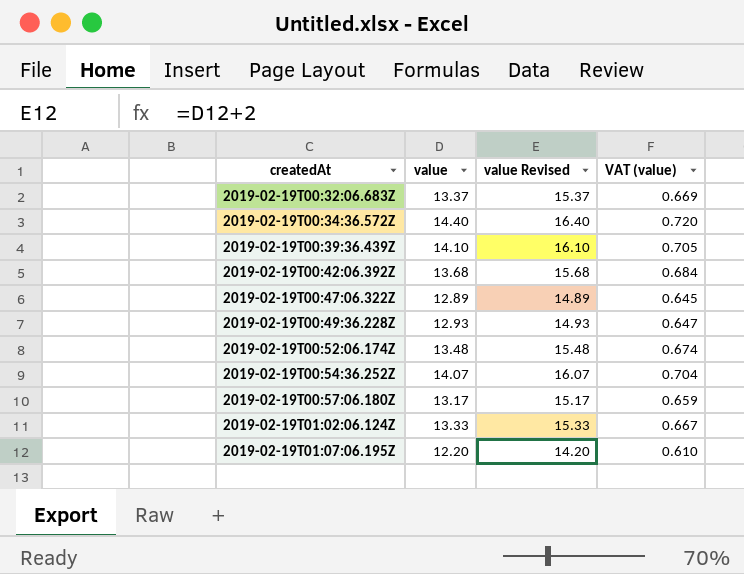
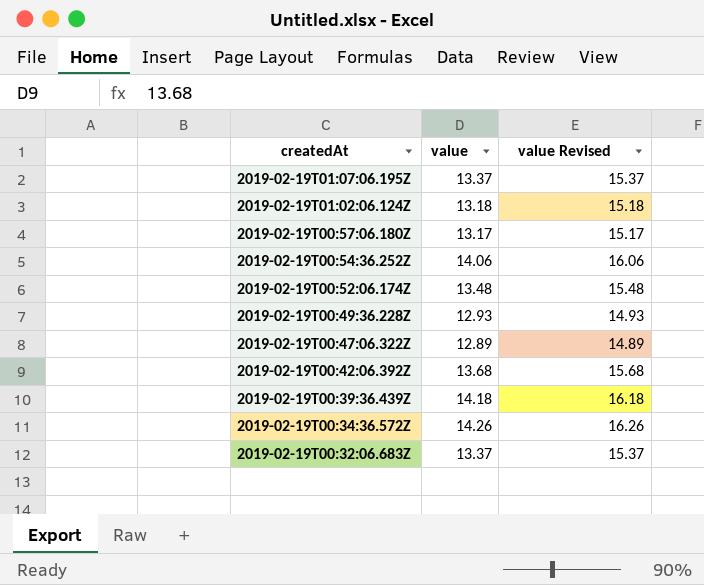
row order: createdAt ascending -> createdAt descending
column VAT (value) | formula: [value] * 0.05 -> none
2019-02-19T01:07:06.195Z | value: 12.20 -> 13.37
2019-02-19T01:07:06.195Z | value Revised: 14.20 -> 15.37
2019-02-19T01:02:06.124Z | value: 13.33 -> 13.18
2019-02-19T01:02:06.124Z | value Revised: 15.33 -> 15.18
2019-02-19T00:54:36.252Z | value: 14.07 -> 14.06
2019-02-19T00:54:36.252Z | value Revised: 16.07 -> 16.06
2019-02-19T00:39:36.439Z | value: 14.10 -> 14.18
2019-02-19T00:39:36.439Z | value Revised: 16.10 -> 16.18
2019-02-19T00:34:36.572Z | value: 14.40 -> 14.26
2019-02-19T00:34:36.572Z | value Revised: 16.40 -> 16.26

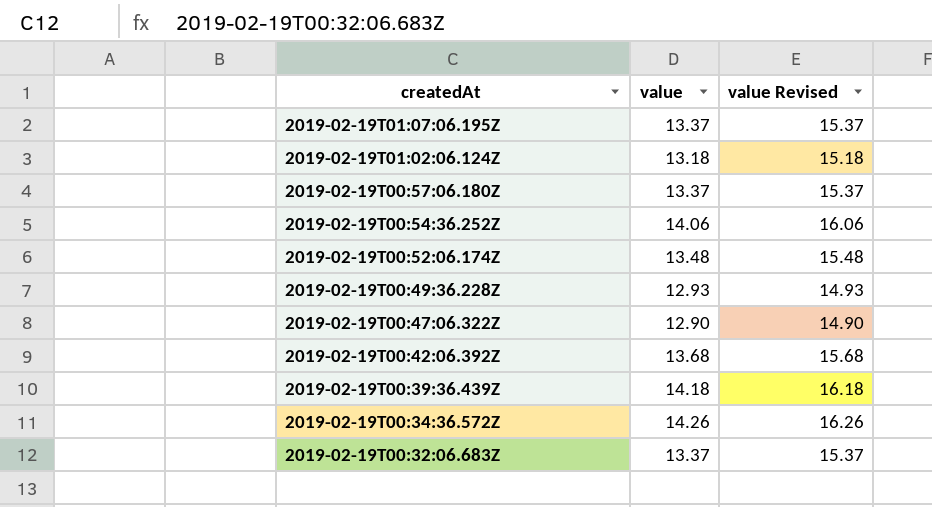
2019-02-19T00:57:06.180Z | value: 13.17 -> 13.37
2019-02-19T00:57:06.180Z | value Revised: 15.17 -> 15.37
2019-02-19T00:47:06.322Z | value: 12.89 -> 12.90
2019-02-19T00:47:06.322Z | value Revised: 14.89 -> 14.90

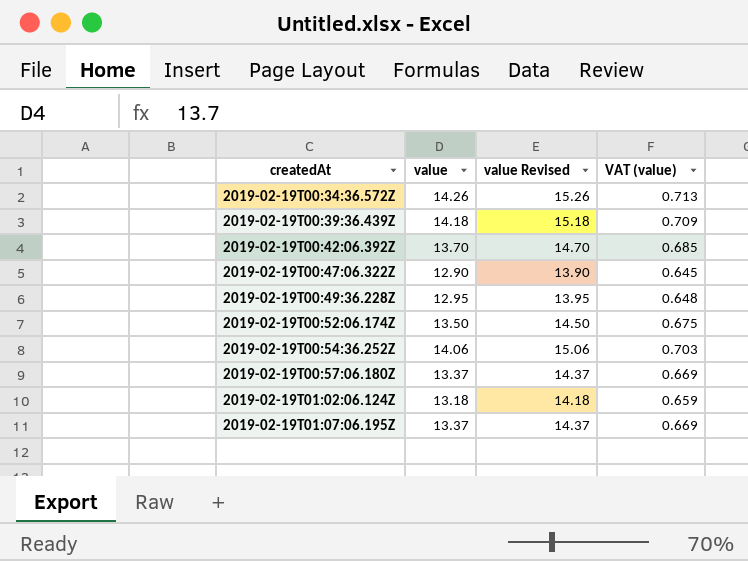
row order: createdAt descending -> createdAt ascending
column value Revised | formula: [value] + 2 -> [value] + 1
column VAT (value) | formula: none -> [value] * 0.05
row 2019-02-19T00:32:06.683Z: 13.37 | 15.37 -> none
2019-02-19T00:42:06.392Z | value: 13.68 -> 13.70
2019-02-19T00:49:36.228Z | value: 12.93 -> 12.95
2019-02-19T00:52:06.174Z | value: 13.48 -> 13.50

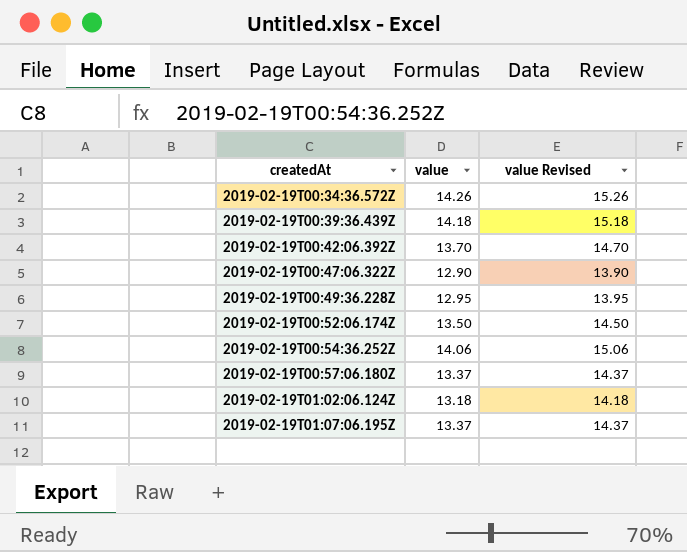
column VAT (value) | formula: [value] * 0.05 -> none

